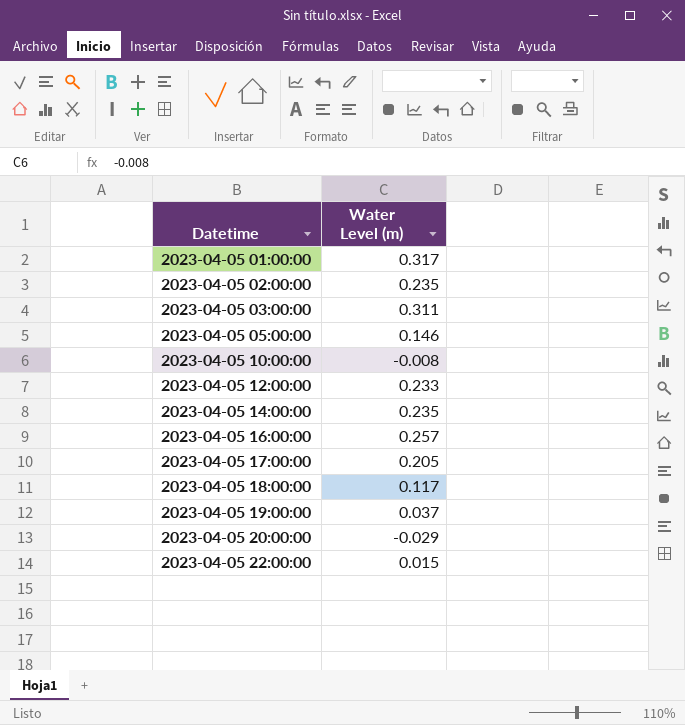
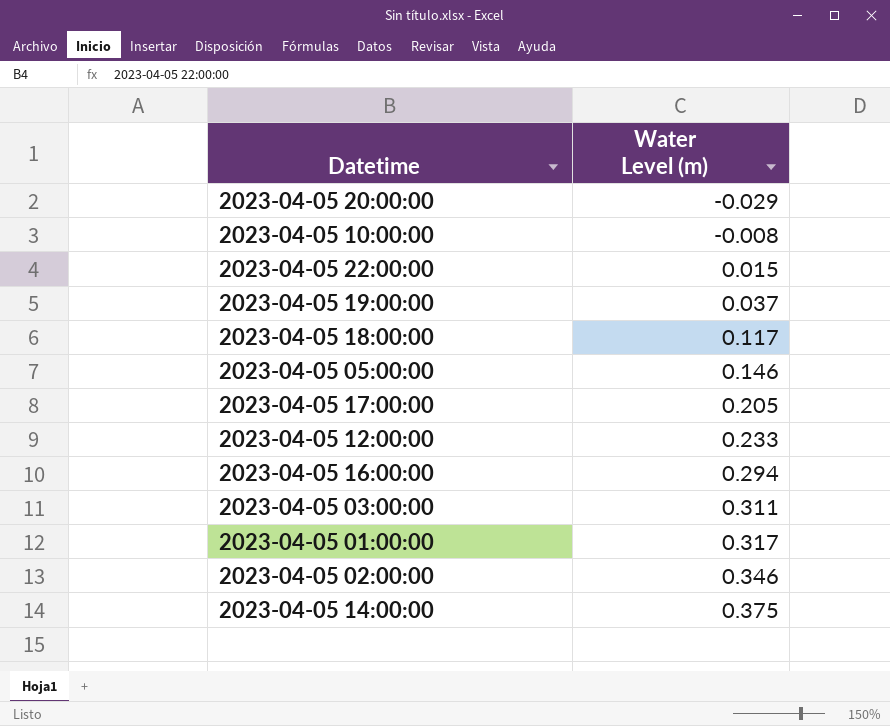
row order: Datetime ascending -> Water Level (m) ascending
2023-04-05 16:00:00 | Water Level (m): 0.257 -> 0.294
2023-04-05 02:00:00 | Water Level (m): 0.235 -> 0.346
2023-04-05 14:00:00 | Water Level (m): 0.235 -> 0.375

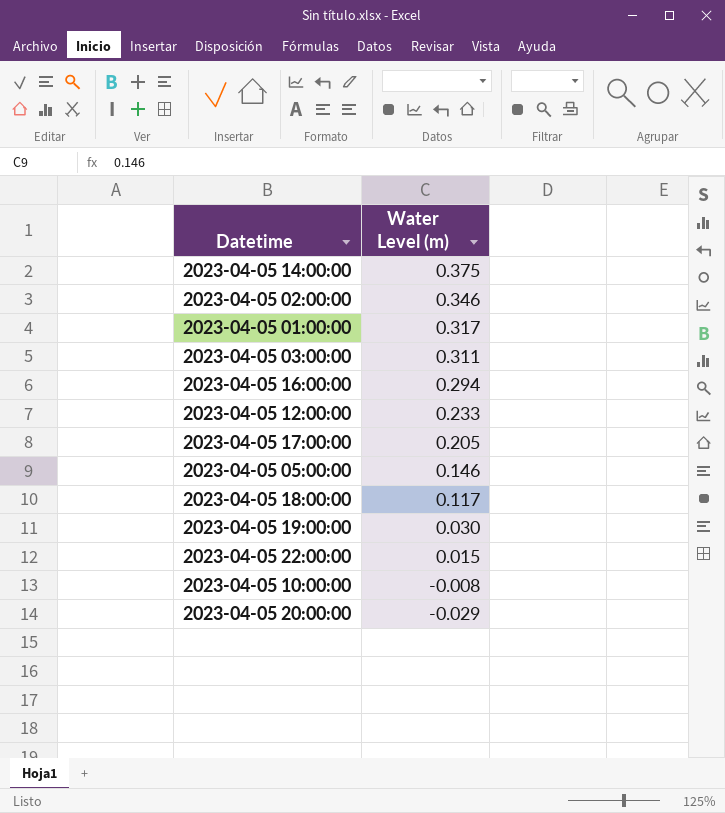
row order: Water Level (m) ascending -> Water Level (m) descending
2023-04-05 19:00:00 | Water Level (m): 0.037 -> 0.030

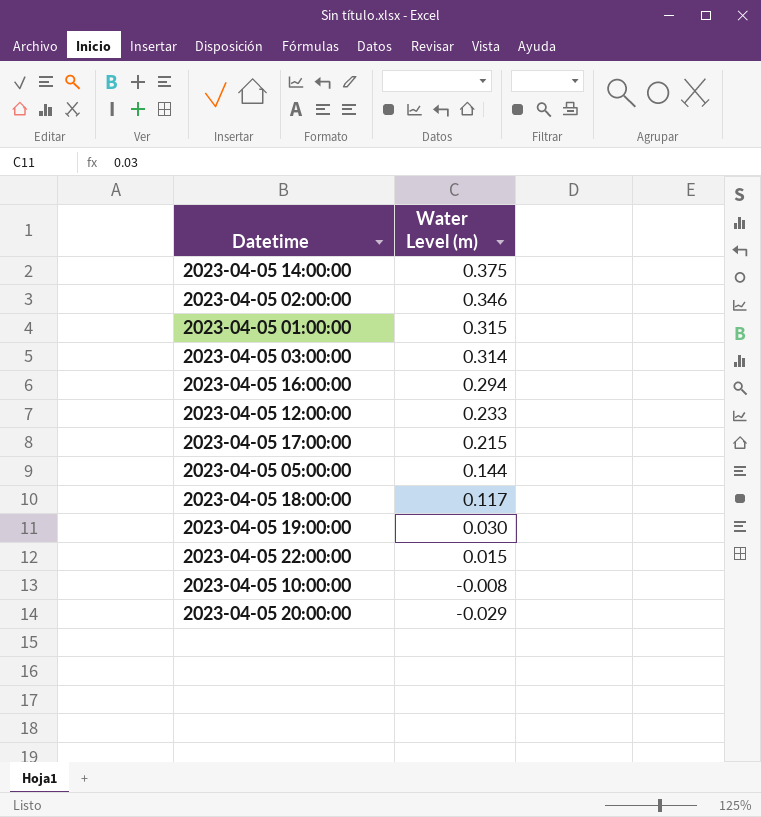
2023-04-05 01:00:00 | Water Level (m): 0.317 -> 0.315
2023-04-05 03:00:00 | Water Level (m): 0.311 -> 0.314
2023-04-05 17:00:00 | Water Level (m): 0.205 -> 0.215
2023-04-05 05:00:00 | Water Level (m): 0.146 -> 0.144

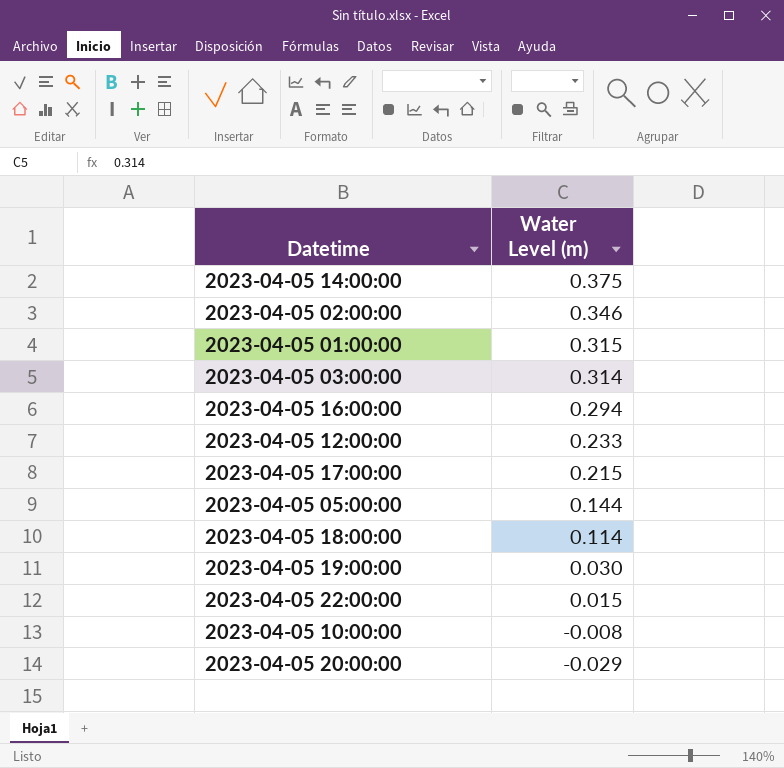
2023-04-05 18:00:00 | Water Level (m): 0.117 -> 0.114

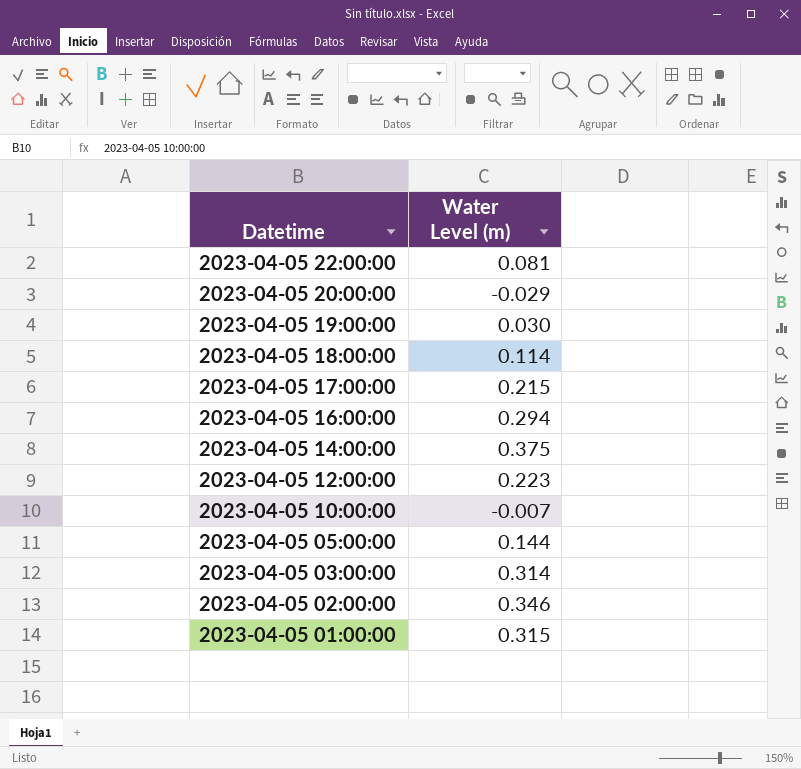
row order: Water Level (m) descending -> Datetime descending
2023-04-05 22:00:00 | Water Level (m): 0.015 -> 0.081
2023-04-05 12:00:00 | Water Level (m): 0.233 -> 0.223
2023-04-05 10:00:00 | Water Level (m): -0.008 -> -0.007

